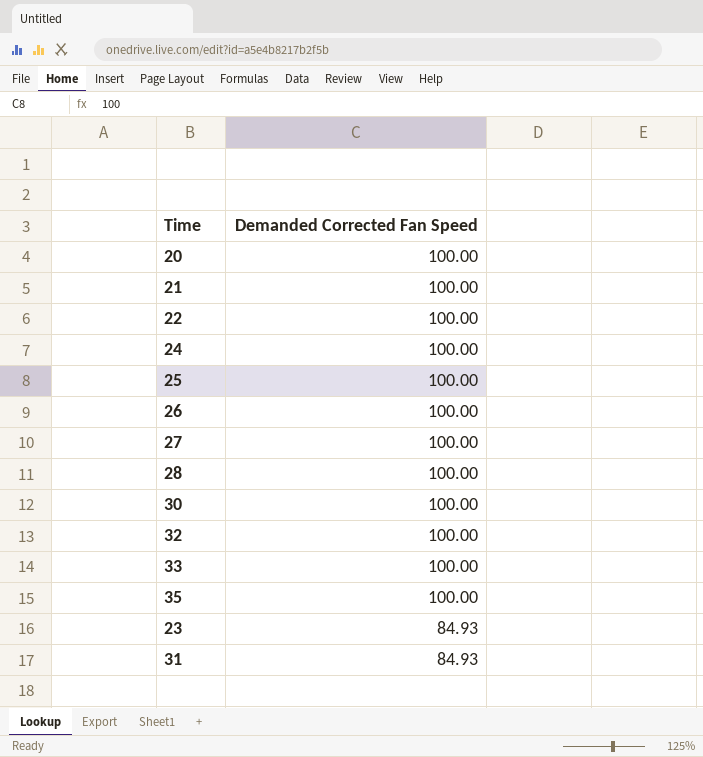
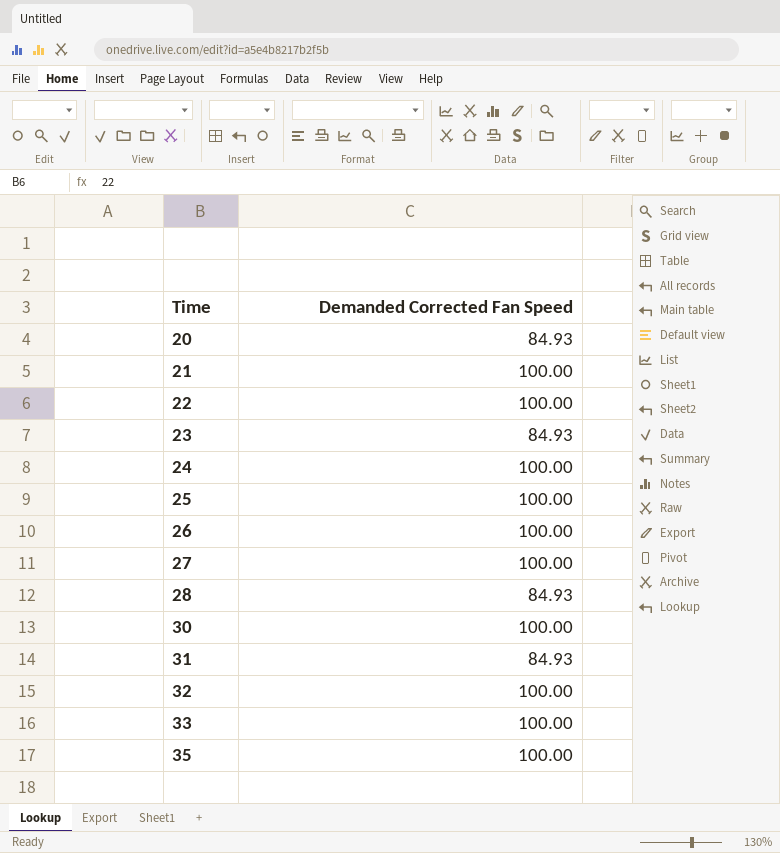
row order: Demanded Corrected Fan Speed descending -> Time ascending
20 | Demanded Corrected Fan Speed: 100.00 -> 84.93
28 | Demanded Corrected Fan Speed: 100.00 -> 84.93

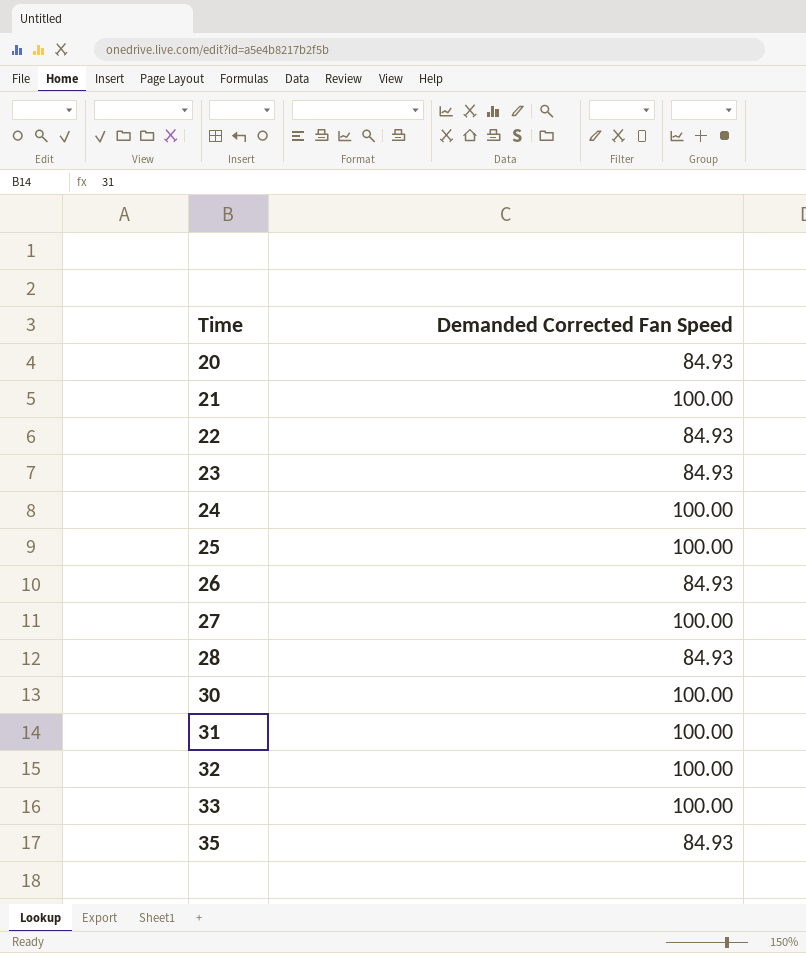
22 | Demanded Corrected Fan Speed: 100.00 -> 84.93
26 | Demanded Corrected Fan Speed: 100.00 -> 84.93
31 | Demanded Corrected Fan Speed: 84.93 -> 100.00
35 | Demanded Corrected Fan Speed: 100.00 -> 84.93

